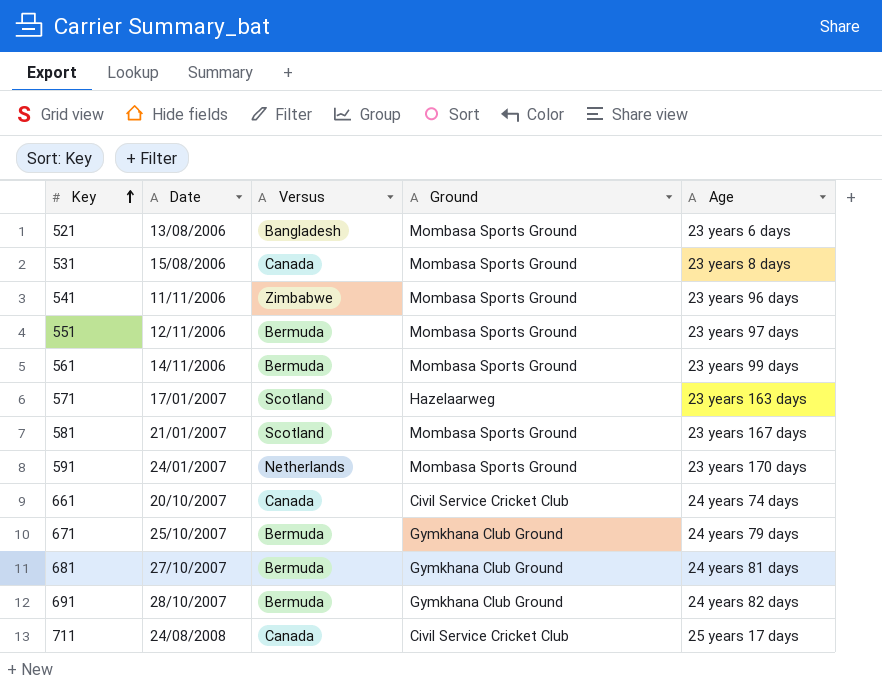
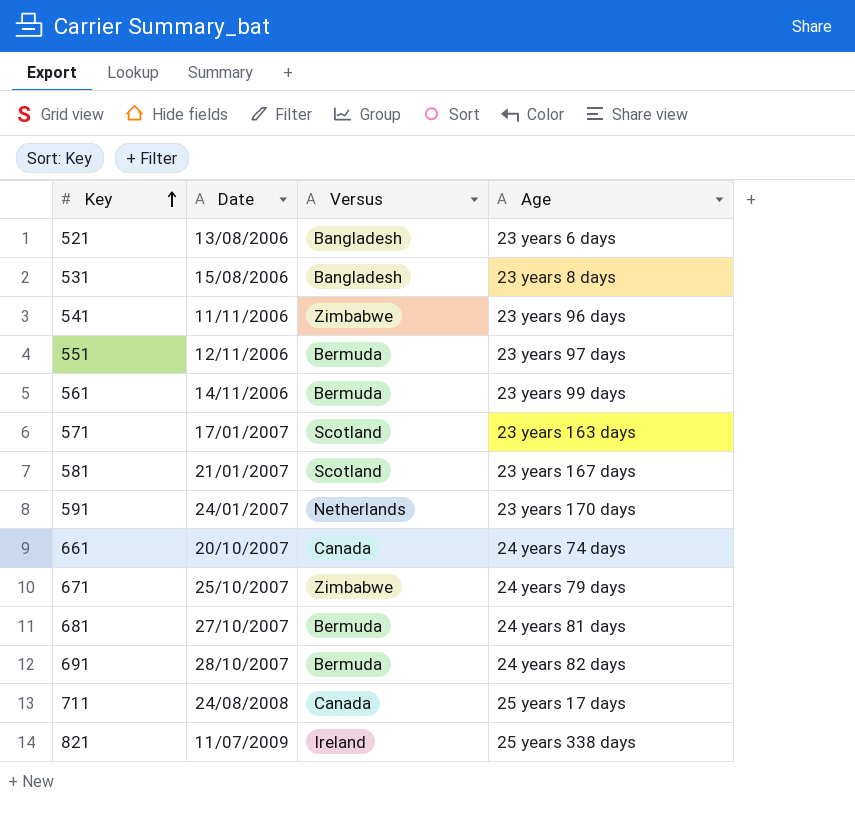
column Ground | position: 4 -> none
531 | Versus: Canada -> Bangladesh
671 | Versus: Bermuda -> Zimbabwe
row 821: none -> 11/07/2009 | Ireland | 25 years 338 days

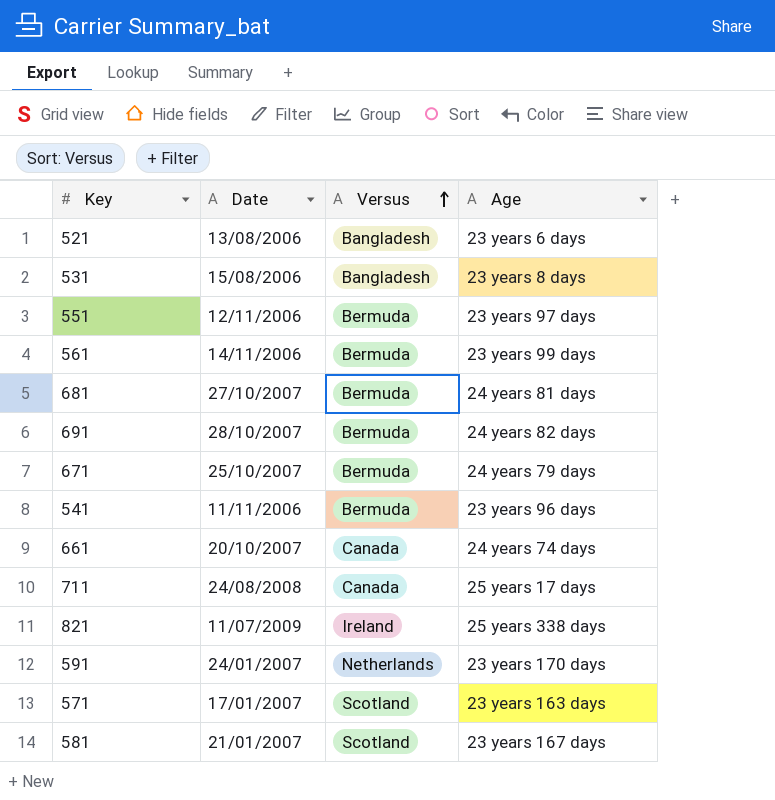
row order: Key ascending -> Versus ascending
671 | Versus: Zimbabwe -> Bermuda
541 | Versus: Zimbabwe -> Bermuda

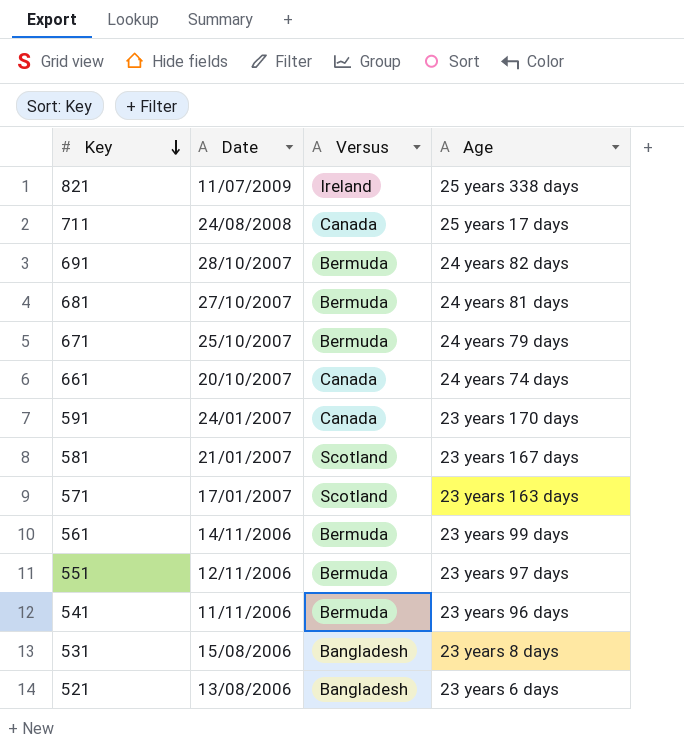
row order: Versus ascending -> Key descending
591 | Versus: Netherlands -> Canada

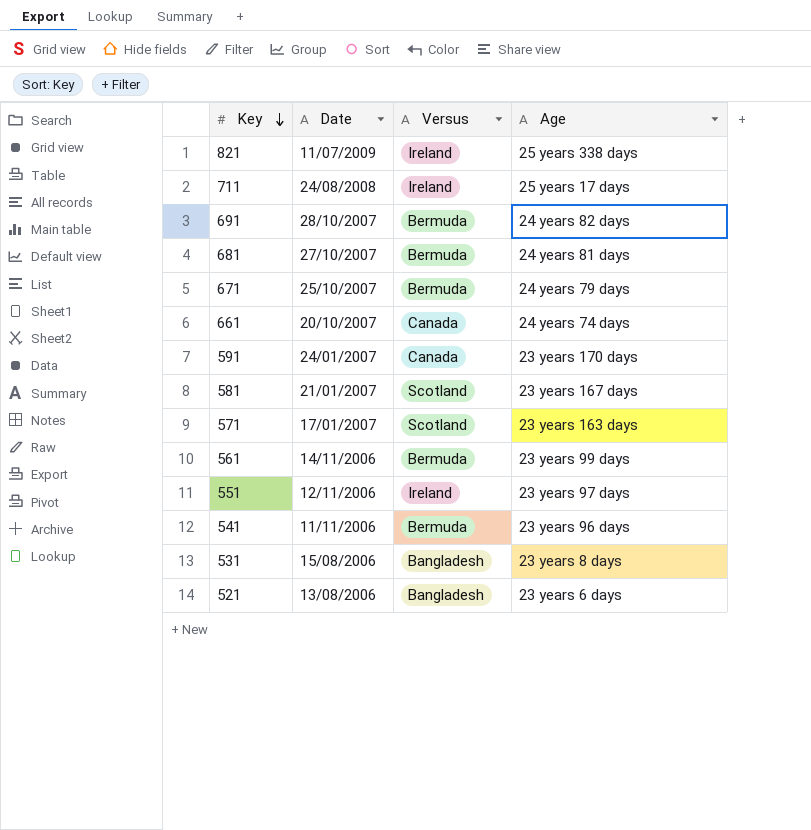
711 | Versus: Canada -> Ireland
551 | Versus: Bermuda -> Ireland

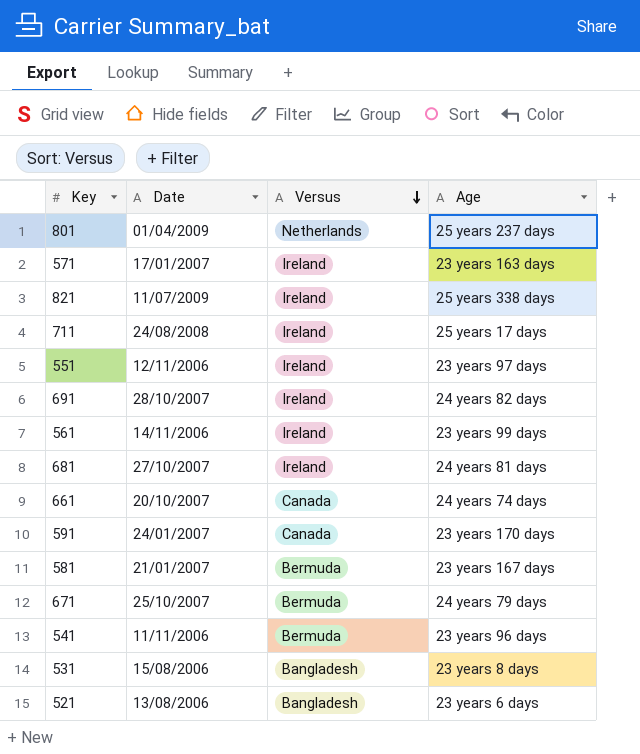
row order: Key descending -> Versus descending
row 801: none -> 01/04/2009 | Netherlands | 25 years 237 days
571 | Versus: Scotland -> Ireland
691 | Versus: Bermuda -> Ireland
561 | Versus: Bermuda -> Ireland
681 | Versus: Bermuda -> Ireland
581 | Versus: Scotland -> Bermuda

